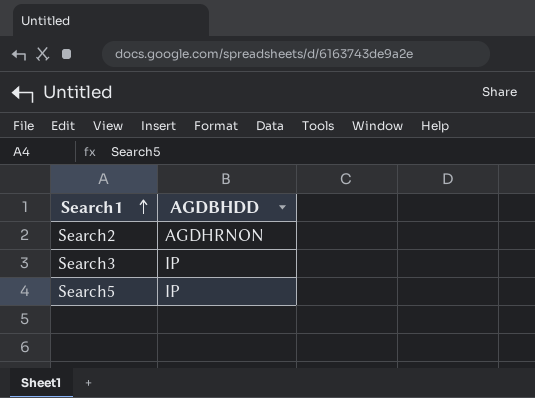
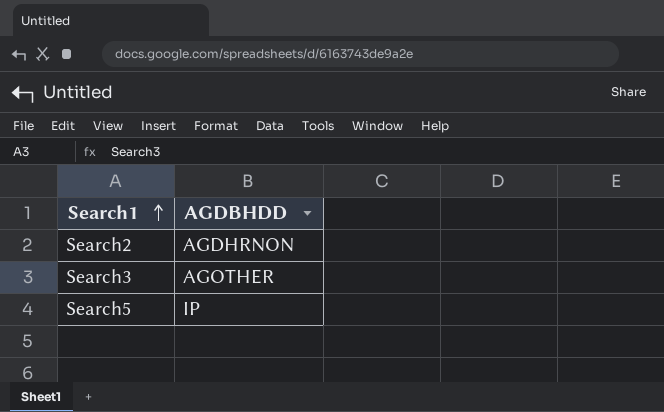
Search3 | AGDBHDD: IP -> AGOTHER

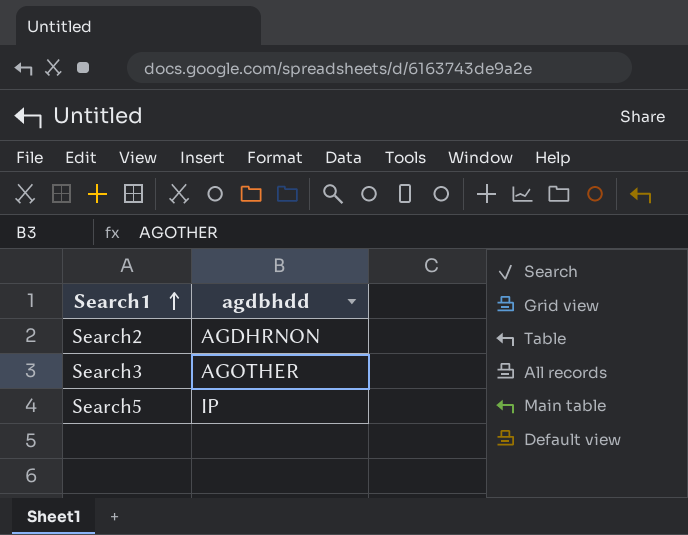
column name: AGDBHDD -> agdbhdd

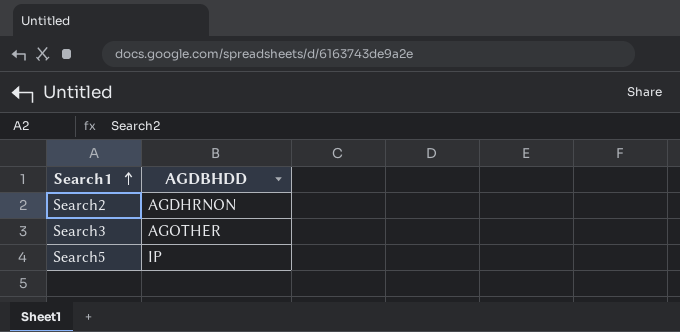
column name: agdbhdd -> AGDBHDD

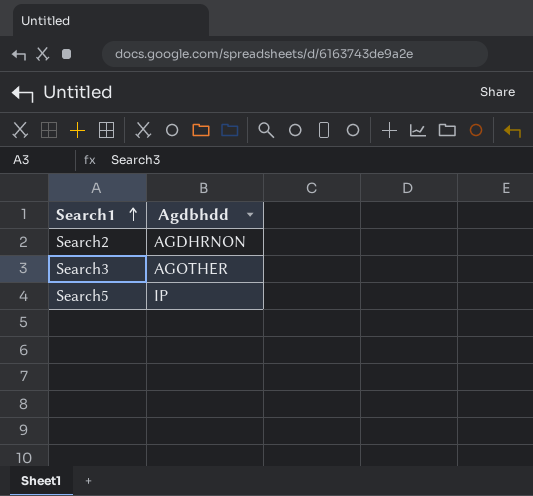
column name: AGDBHDD -> Agdbhdd

